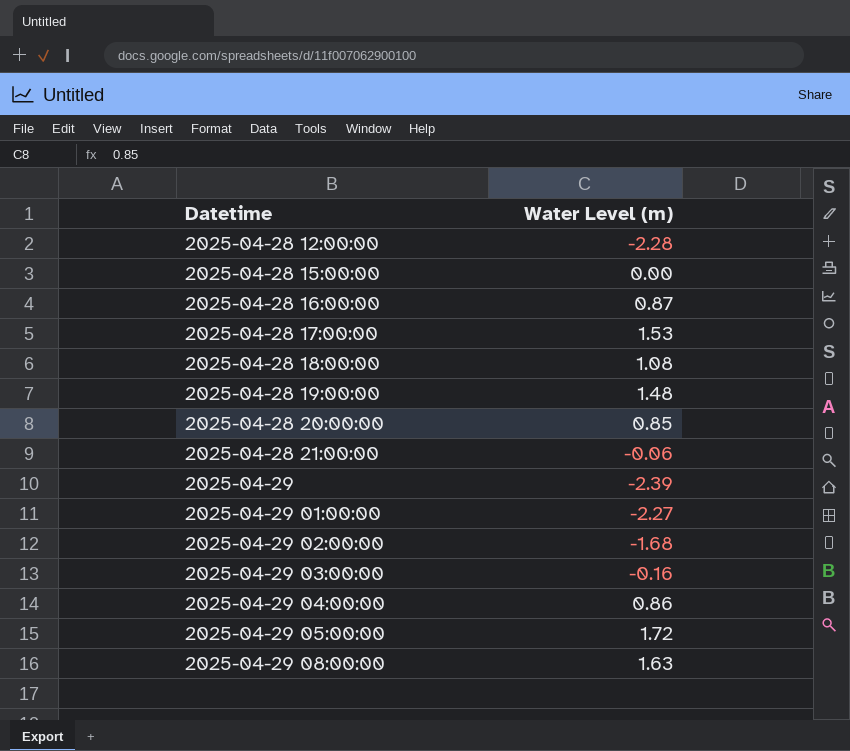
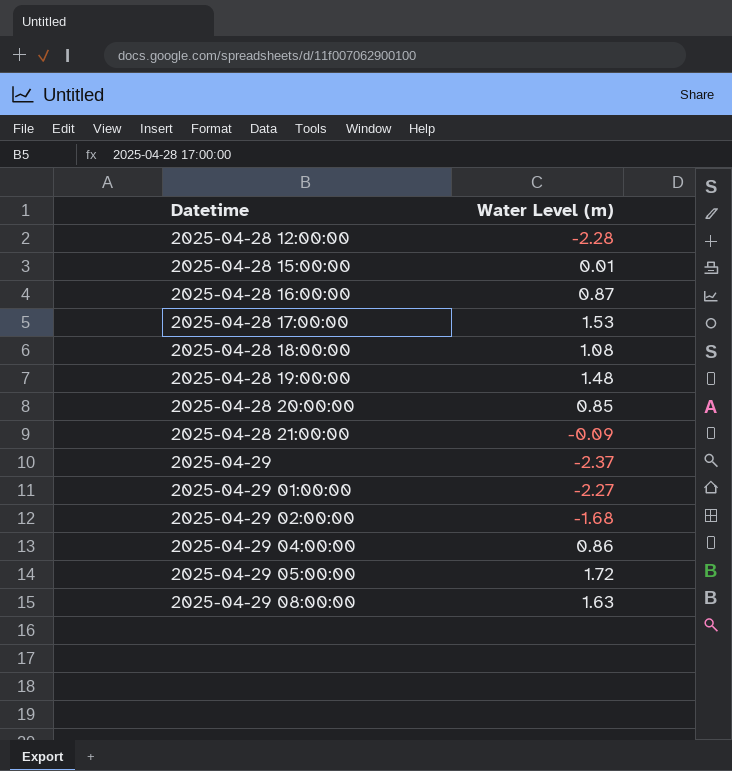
row 2025-04-29 03:00:00: -0.16 -> none
2025-04-28 15:00:00 | Water Level (m): 0.00 -> 0.01
2025-04-28 21:00:00 | Water Level (m): -0.06 -> -0.09
2025-04-29 | Water Level (m): -2.39 -> -2.37

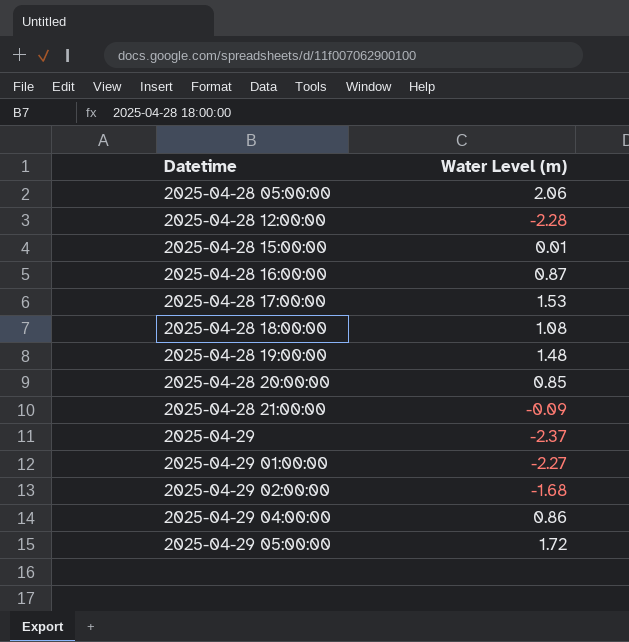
row 2025-04-29 08:00:00: 1.63 -> none
row 2025-04-28 05:00:00: none -> 2.06

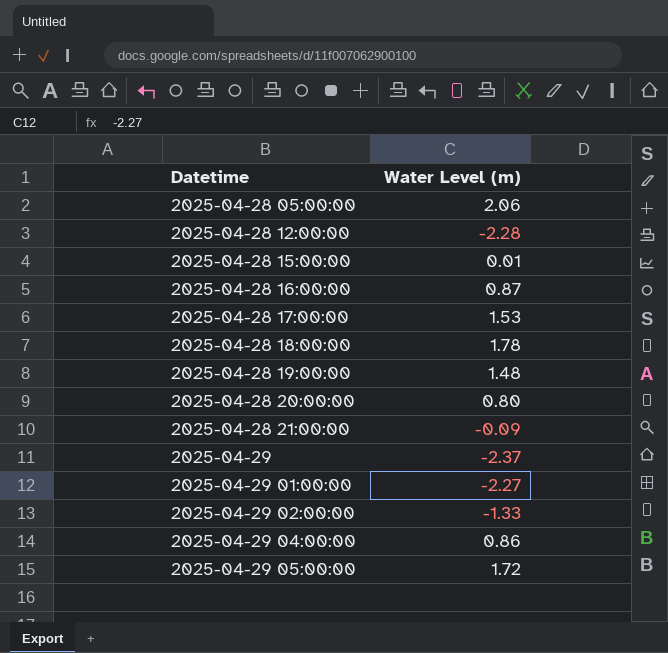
2025-04-28 18:00:00 | Water Level (m): 1.08 -> 1.78
2025-04-28 20:00:00 | Water Level (m): 0.85 -> 0.80
2025-04-29 02:00:00 | Water Level (m): -1.68 -> -1.33

